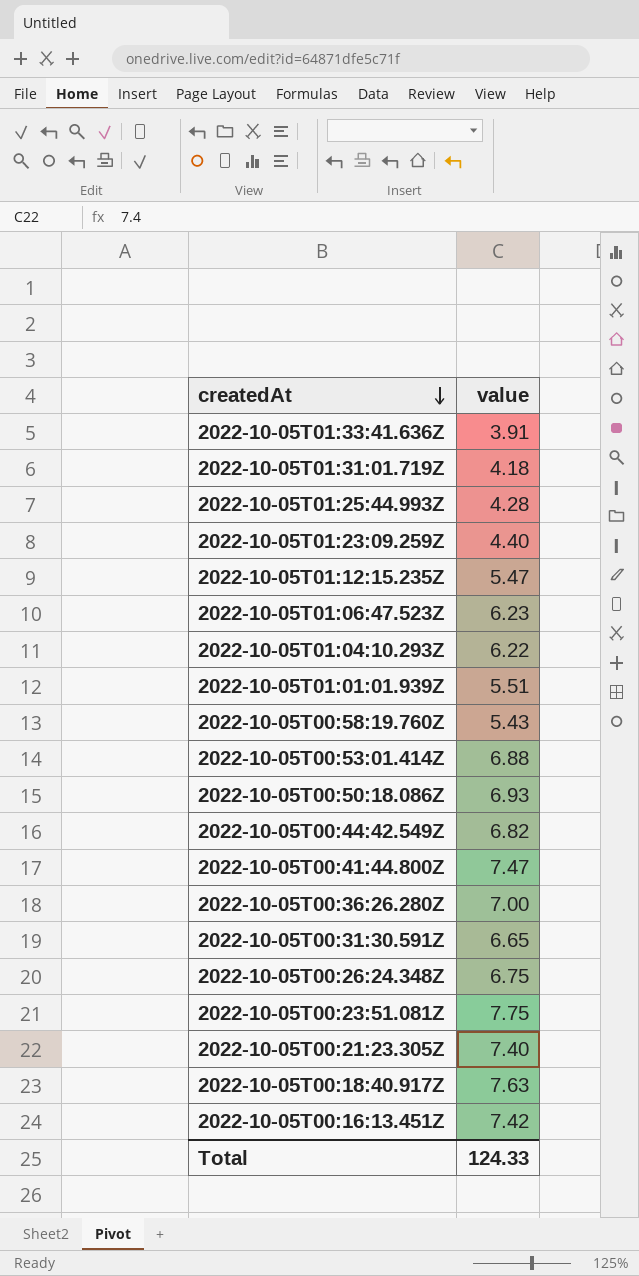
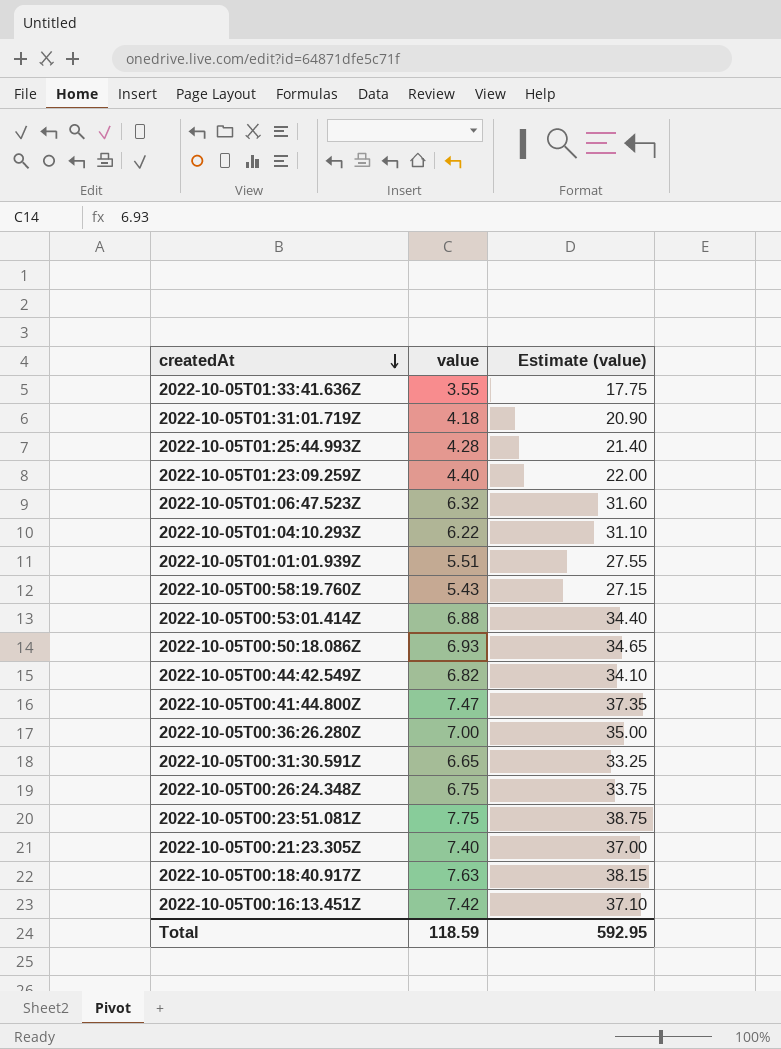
column Estimate (value) | formula: none -> [value] * 5
row 2022-10-05T01:12:15.235Z: 5.47 -> none
2022-10-05T01:33:41.636Z | value: 3.91 -> 3.55
2022-10-05T01:06:47.523Z | value: 6.23 -> 6.32
Total | value: 124.33 -> 118.59

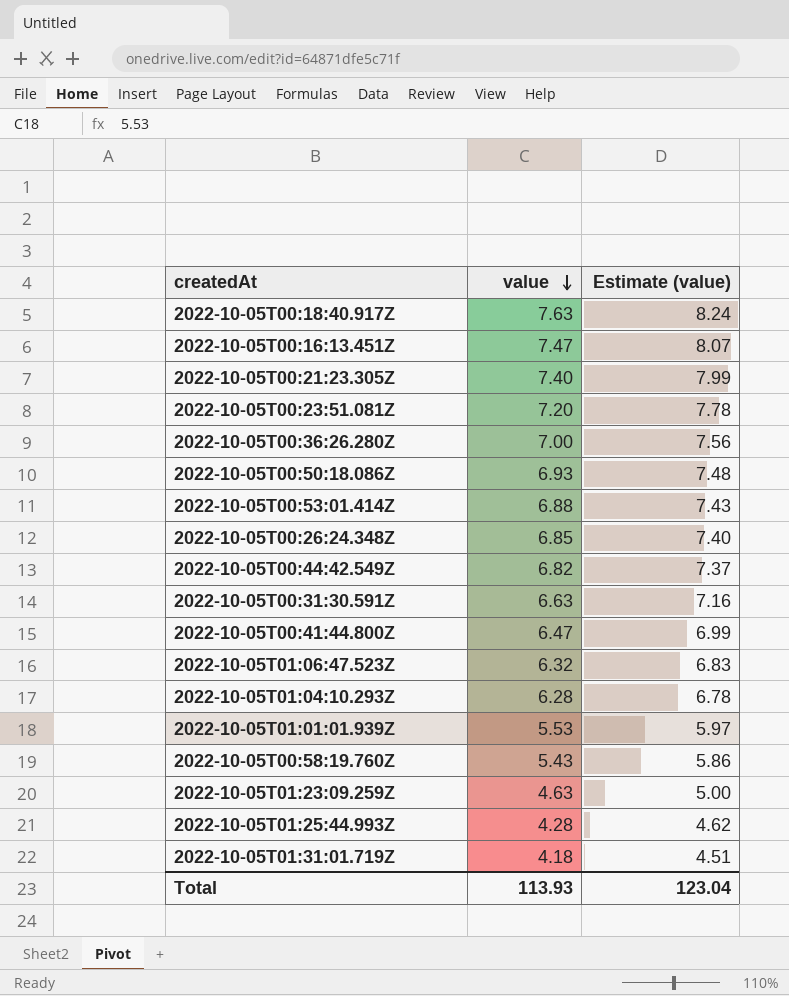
row order: createdAt descending -> value descending
column Estimate (value) | formula: [value] * 5 -> [value] * 1.08
row 2022-10-05T01:33:41.636Z: 3.55 | 17.75 -> none
2022-10-05T00:16:13.451Z | value: 7.42 -> 7.47
2022-10-05T00:23:51.081Z | value: 7.75 -> 7.20
2022-10-05T00:26:24.348Z | value: 6.75 -> 6.85
2022-10-05T00:31:30.591Z | value: 6.65 -> 6.63
2022-10-05T00:41:44.800Z | value: 7.47 -> 6.47
2022-10-05T01:04:10.293Z | value: 6.22 -> 6.28
2022-10-05T01:01:01.939Z | value: 5.51 -> 5.53
2022-10-05T01:23:09.259Z | value: 4.40 -> 4.63
Total | value: 118.59 -> 113.93
Total | Estimate (value): 592.95 -> 123.04

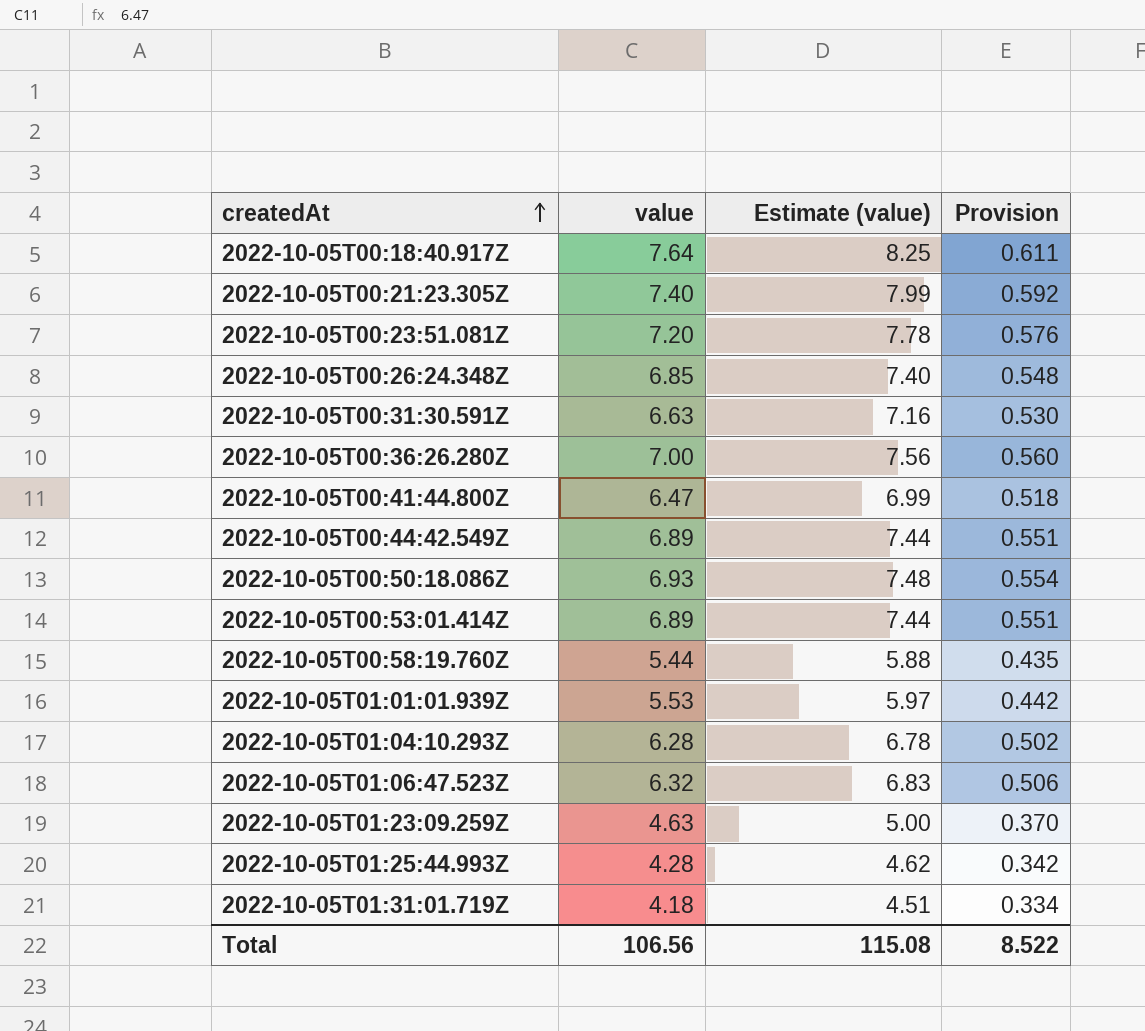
row order: value descending -> createdAt ascending
column Provision | formula: none -> [value] * 0.08
row 2022-10-05T00:16:13.451Z: 7.47 | 8.07 -> none
2022-10-05T00:18:40.917Z | value: 7.63 -> 7.64
2022-10-05T00:18:40.917Z | Estimate (value): 8.24 -> 8.25
2022-10-05T00:44:42.549Z | value: 6.82 -> 6.89
2022-10-05T00:44:42.549Z | Estimate (value): 7.37 -> 7.44
2022-10-05T00:53:01.414Z | value: 6.88 -> 6.89
2022-10-05T00:53:01.414Z | Estimate (value): 7.43 -> 7.44
2022-10-05T00:58:19.760Z | value: 5.43 -> 5.44
2022-10-05T00:58:19.760Z | Estimate (value): 5.86 -> 5.88
Total | value: 113.93 -> 106.56
Total | Estimate (value): 123.04 -> 115.08

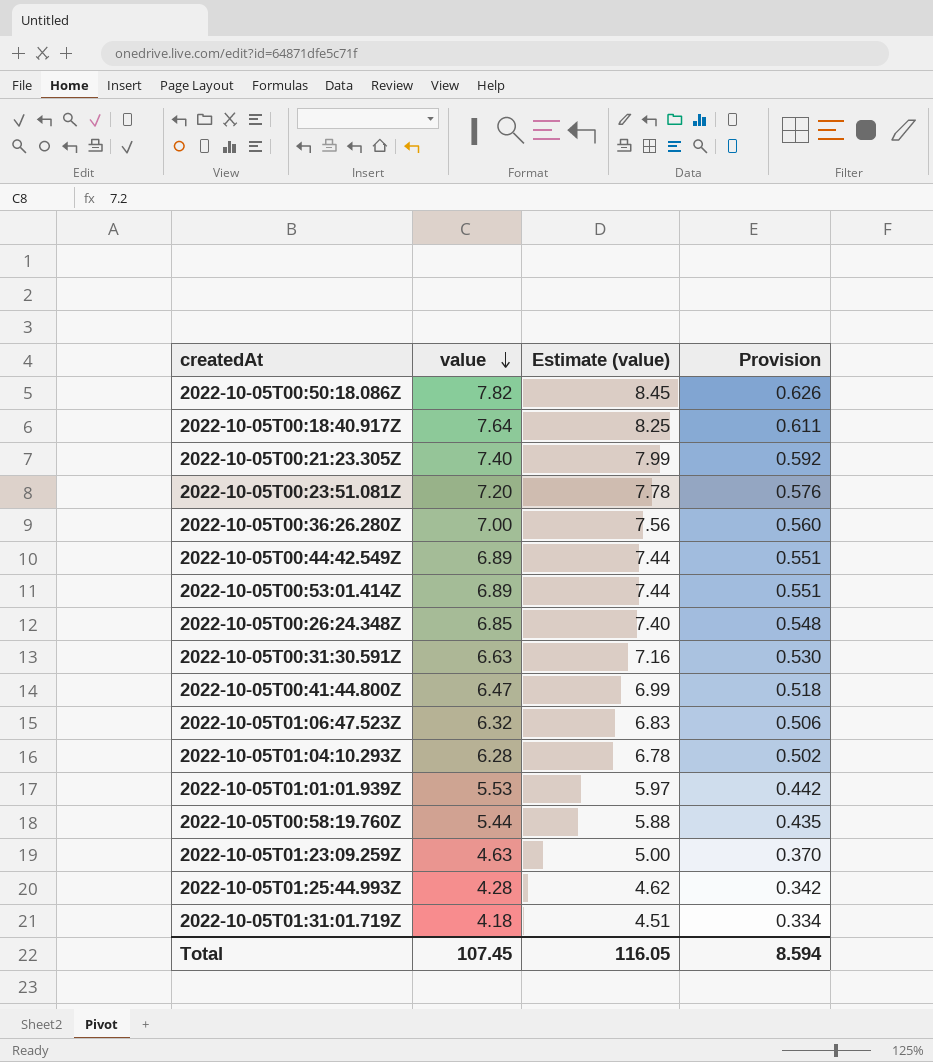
row order: createdAt ascending -> value descending
2022-10-05T00:50:18.086Z | value: 6.93 -> 7.82
2022-10-05T00:50:18.086Z | Estimate (value): 7.48 -> 8.45
2022-10-05T00:50:18.086Z | Provision: 0.554 -> 0.626
Total | value: 106.56 -> 107.45
Total | Estimate (value): 115.08 -> 116.05
Total | Provision: 8.522 -> 8.594

